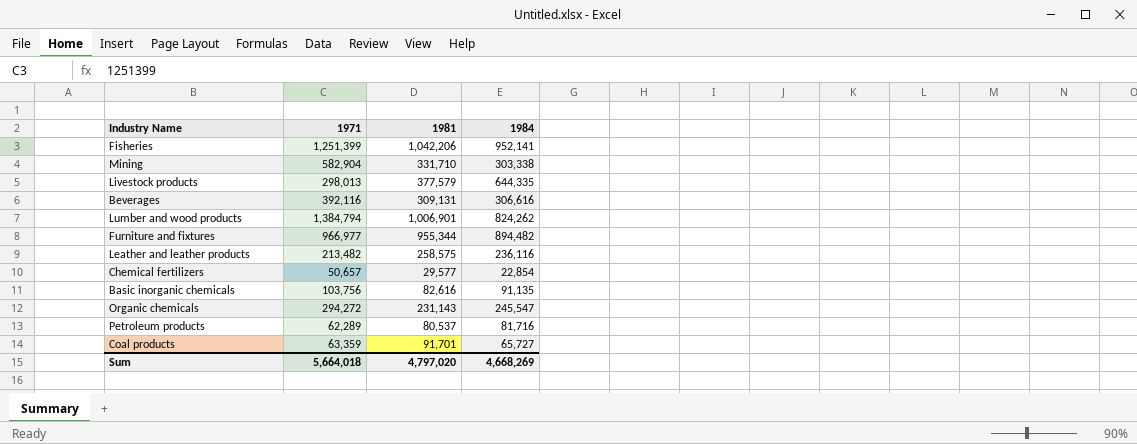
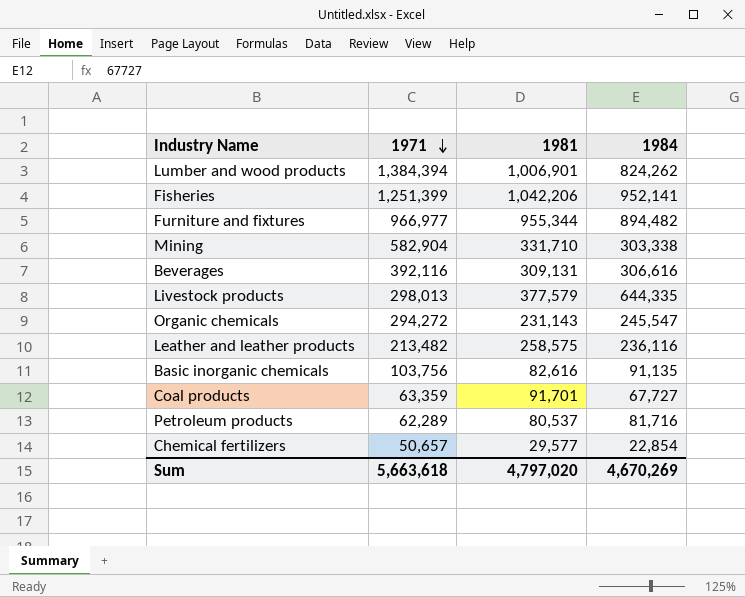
row order: none -> 1971 descending
Lumber and wood products | 1971: 1,384,794 -> 1,384,394
Coal products | 1984: 65,727 -> 67,727
Sum | 1971: 5,664,018 -> 5,663,618
Sum | 1984: 4,668,269 -> 4,670,269

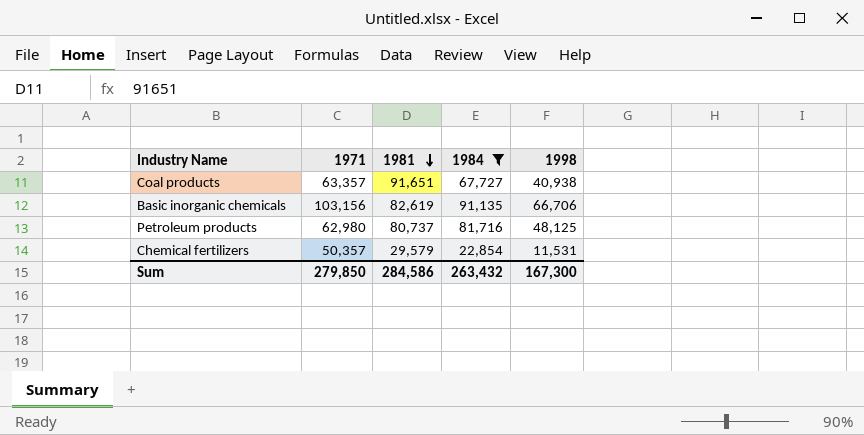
filter: none -> 1984 <= 91,135
row order: 1971 descending -> 1981 descending
column 1998 | position: none -> 5
Coal products | 1971: 63,359 -> 63,357
Coal products | 1981: 91,701 -> 91,651
Basic inorganic chemicals | 1971: 103,756 -> 103,156
Basic inorganic chemicals | 1981: 82,616 -> 82,619
Petroleum products | 1971: 62,289 -> 62,980
Petroleum products | 1981: 80,537 -> 80,737
Chemical fertilizers | 1971: 50,657 -> 50,357
Chemical fertilizers | 1981: 29,577 -> 29,579
Sum | 1971: 5,663,618 -> 279,850
Sum | 1981: 4,797,020 -> 284,586
Sum | 1984: 4,670,269 -> 263,432

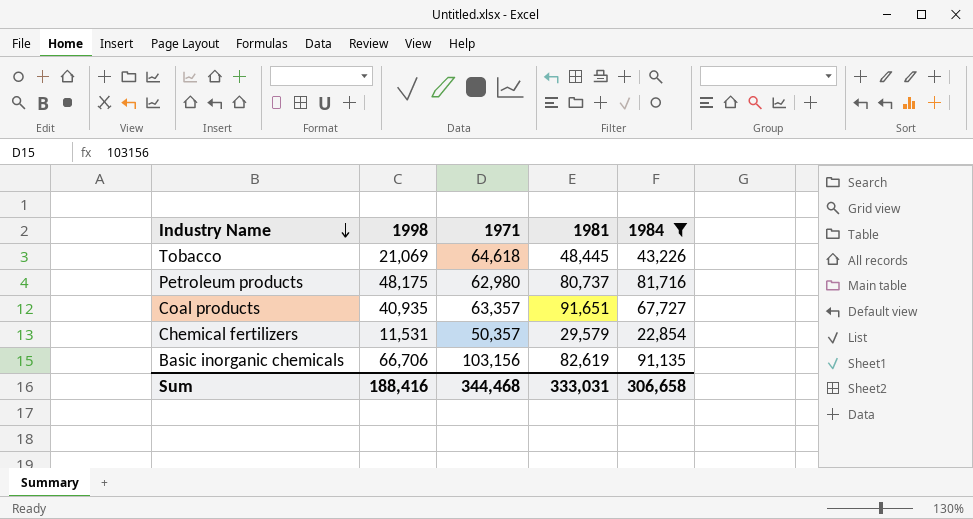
row order: 1981 descending -> Industry Name descending
column 1998 | position: 5 -> 2
row Tobacco: none -> 21,069 | 64,618 | 48,445 | 43,226
Petroleum products | 1998: 48,125 -> 48,175
Coal products | 1998: 40,938 -> 40,935
Sum | 1998: 167,300 -> 188,416
Sum | 1971: 279,850 -> 344,468
Sum | 1981: 284,586 -> 333,031
Sum | 1984: 263,432 -> 306,658

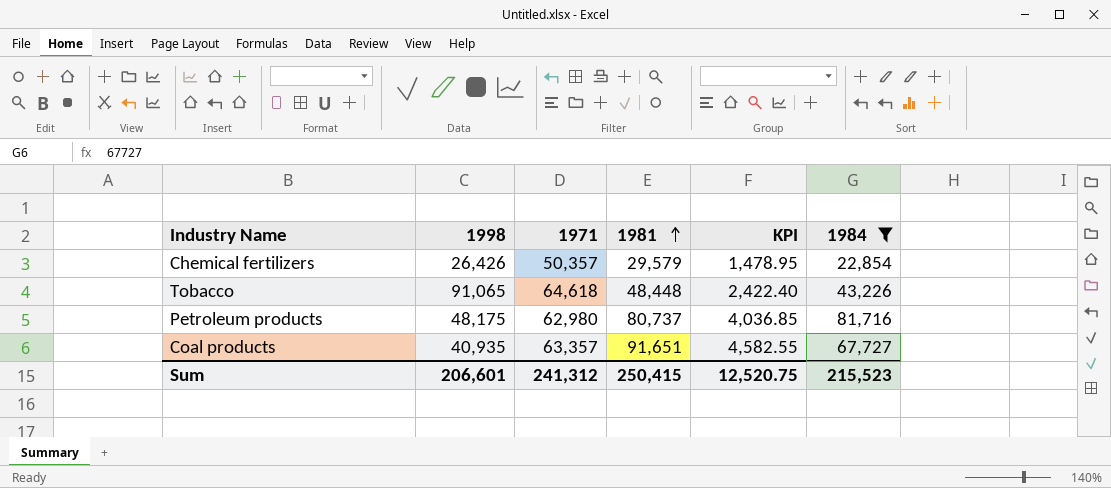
row order: Industry Name descending -> 1981 ascending
column KPI | formula: none -> [1981] * 0.05
row Basic inorganic chemicals: 66,706 | 103,156 | 82,619 | 91,135 -> none
Chemical fertilizers | 1998: 11,531 -> 26,426
Tobacco | 1998: 21,069 -> 91,065
Tobacco | 1981: 48,445 -> 48,448
Sum | 1998: 188,416 -> 206,601
Sum | 1971: 344,468 -> 241,312
Sum | 1981: 333,031 -> 250,415
Sum | 1984: 306,658 -> 215,523

